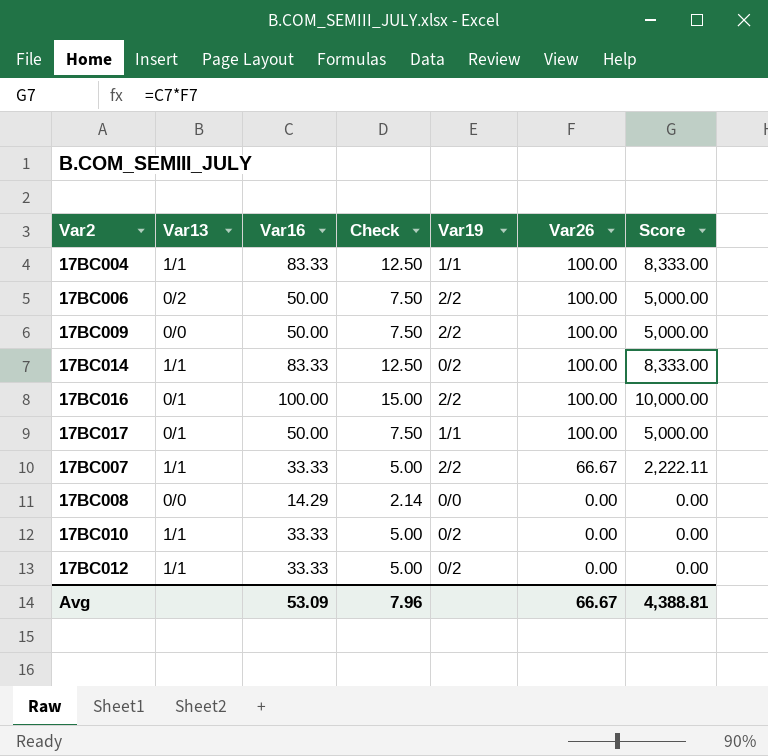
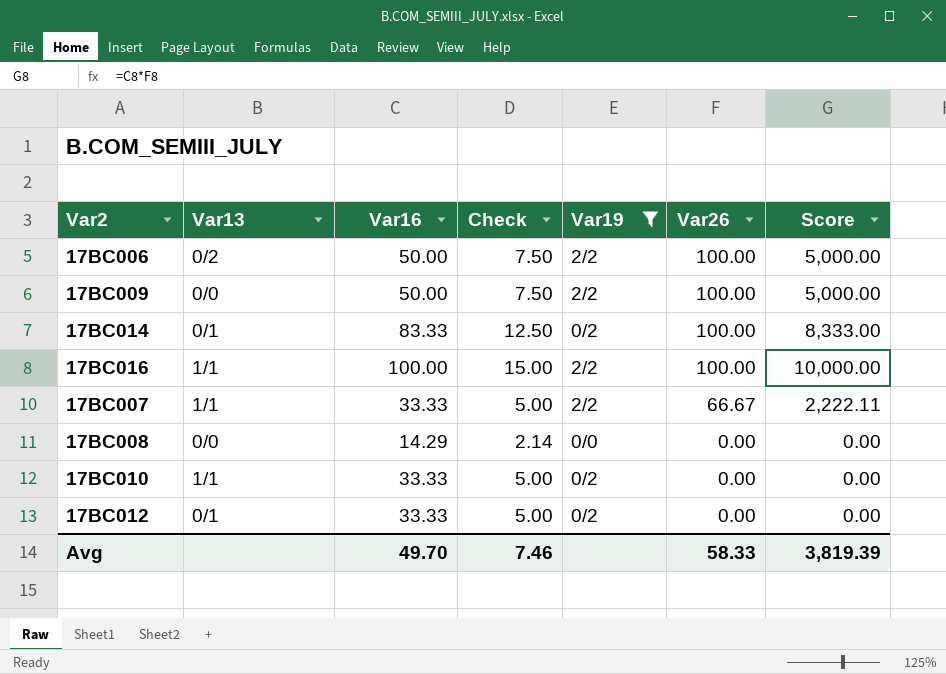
filter: none -> Var19 != 1/1
17BC014 | Var13: 1/1 -> 0/1
17BC016 | Var13: 0/1 -> 1/1
17BC012 | Var13: 1/1 -> 0/1
Avg | Var16: 53.09 -> 49.70
Avg | Check: 7.96 -> 7.46
Avg | Var26: 66.67 -> 58.33
Avg | Score: 4,388.81 -> 3,819.39

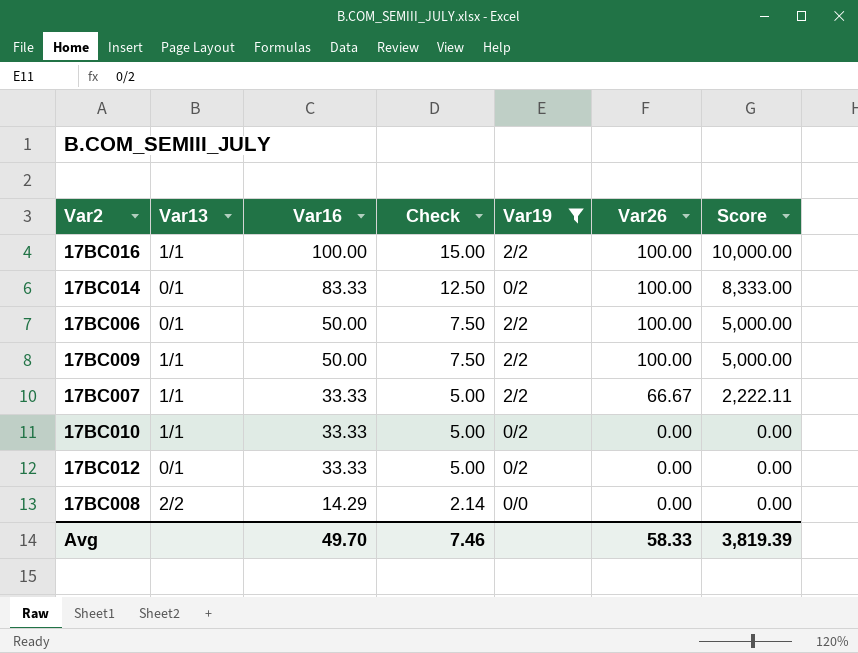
row order: Var26 descending -> Var16 descending
17BC006 | Var13: 0/2 -> 0/1
17BC009 | Var13: 0/0 -> 1/1
17BC008 | Var13: 0/0 -> 2/2

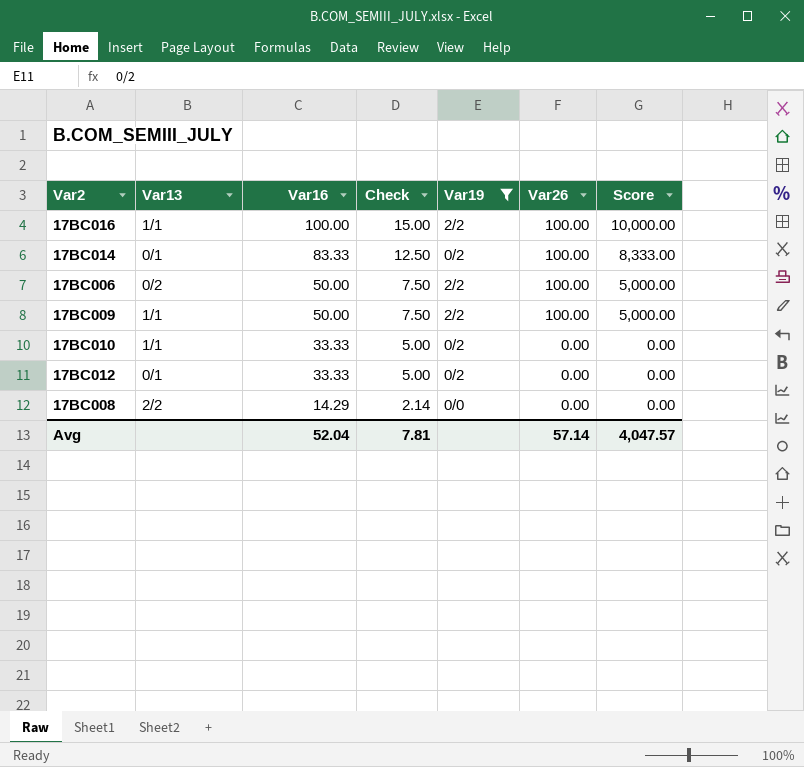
row 17BC007: 1/1 | 33.33 | 5.00 | 2/2 | 66.67 | 2,222.11 -> none
17BC006 | Var13: 0/1 -> 0/2
Avg | Var16: 49.70 -> 52.04
Avg | Check: 7.46 -> 7.81
Avg | Var26: 58.33 -> 57.14
Avg | Score: 3,819.39 -> 4,047.57

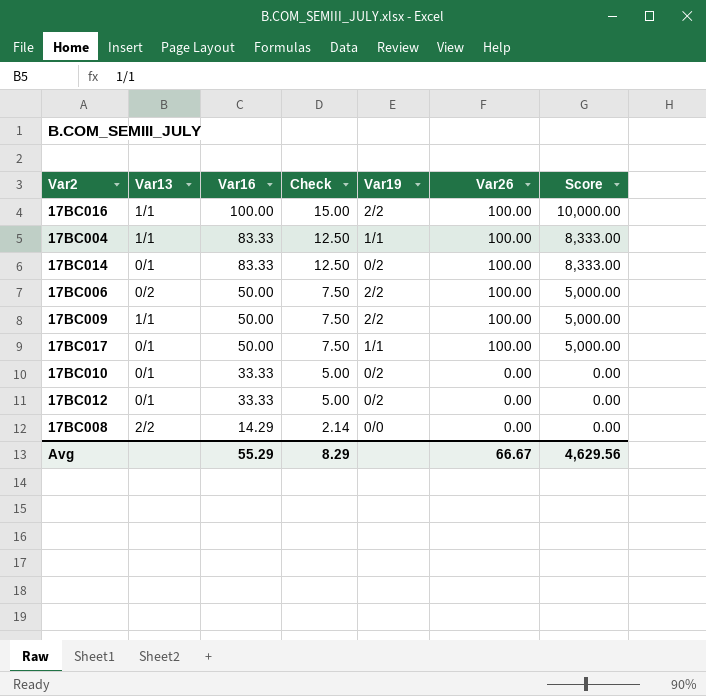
filter: Var19 != 1/1 -> none
17BC010 | Var13: 1/1 -> 0/1
Avg | Var16: 52.04 -> 55.29
Avg | Check: 7.81 -> 8.29
Avg | Var26: 57.14 -> 66.67
Avg | Score: 4,047.57 -> 4,629.56

